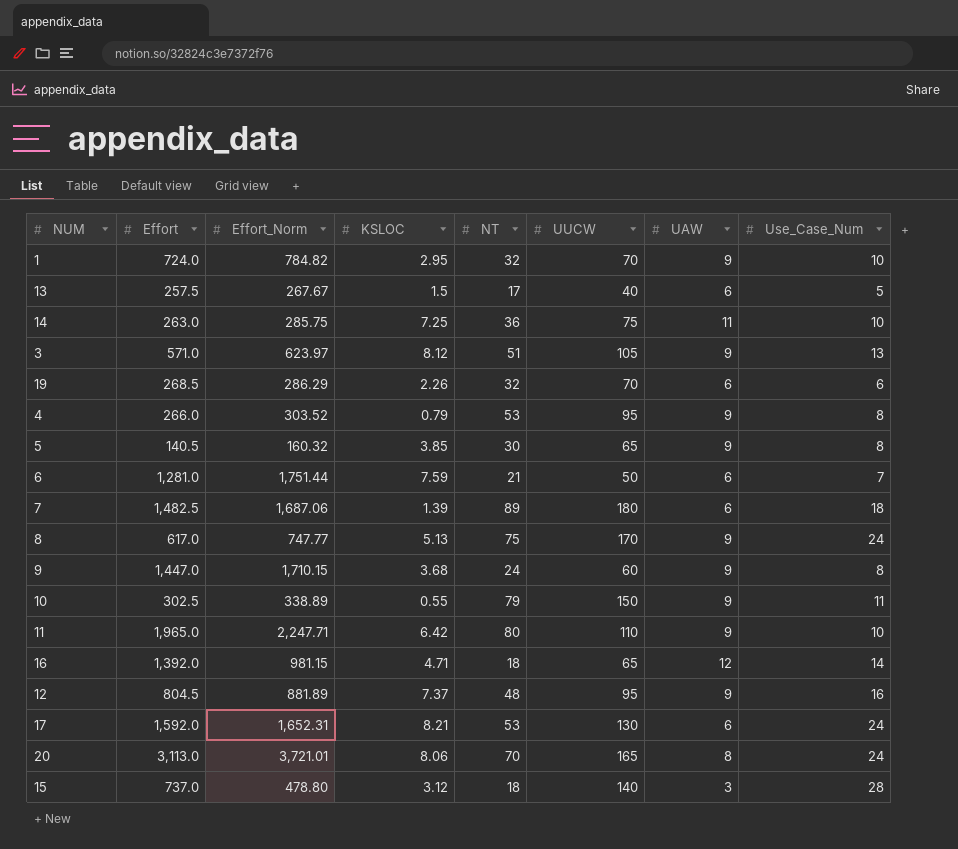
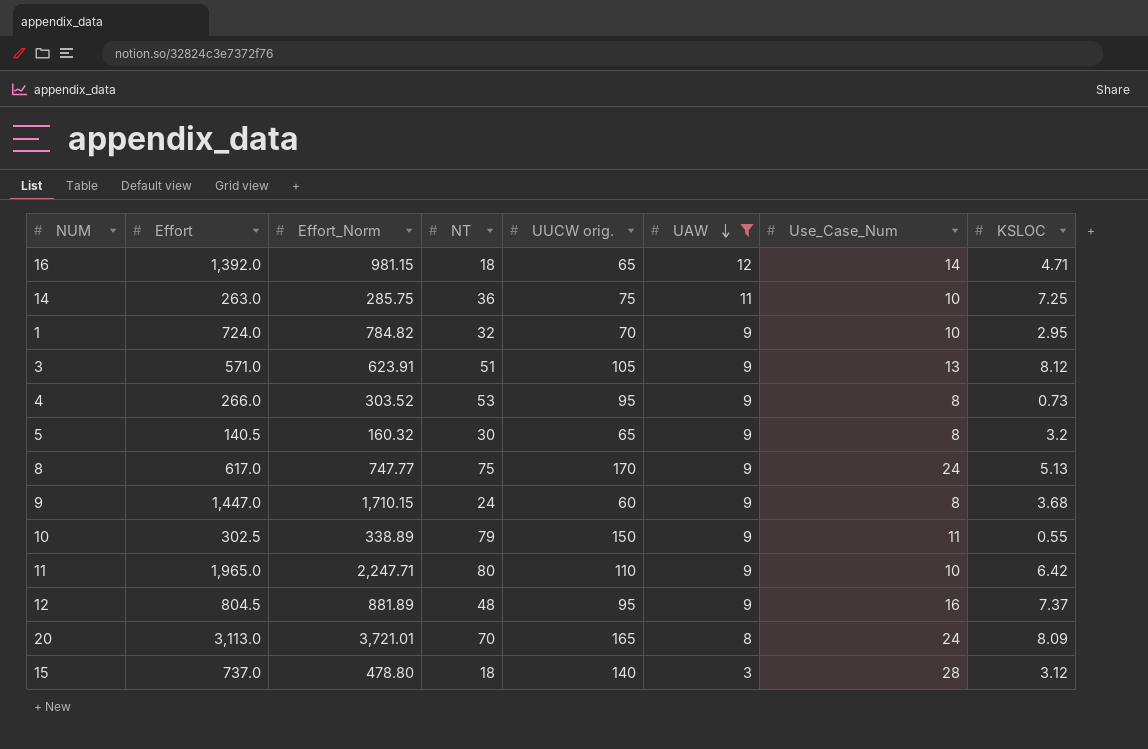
filter: none -> UAW != 6
row order: none -> UAW descending
column name: UUCW -> UUCW orig.
column KSLOC | position: 4 -> 8
3 | Effort_Norm: 623.97 -> 623.91
4 | KSLOC: 0.79 -> 0.73
5 | KSLOC: 3.85 -> 3.2
20 | KSLOC: 8.06 -> 8.09

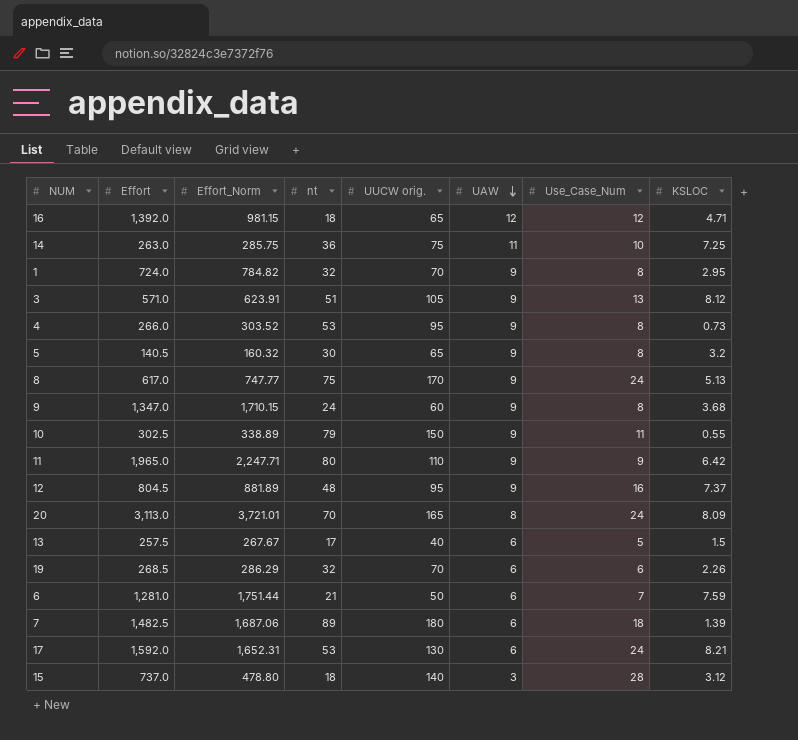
filter: UAW != 6 -> none
column name: NT -> nt
16 | Use_Case_Num: 14 -> 12
1 | Use_Case_Num: 10 -> 8
9 | Effort: 1,447.0 -> 1,347.0
11 | Use_Case_Num: 10 -> 9

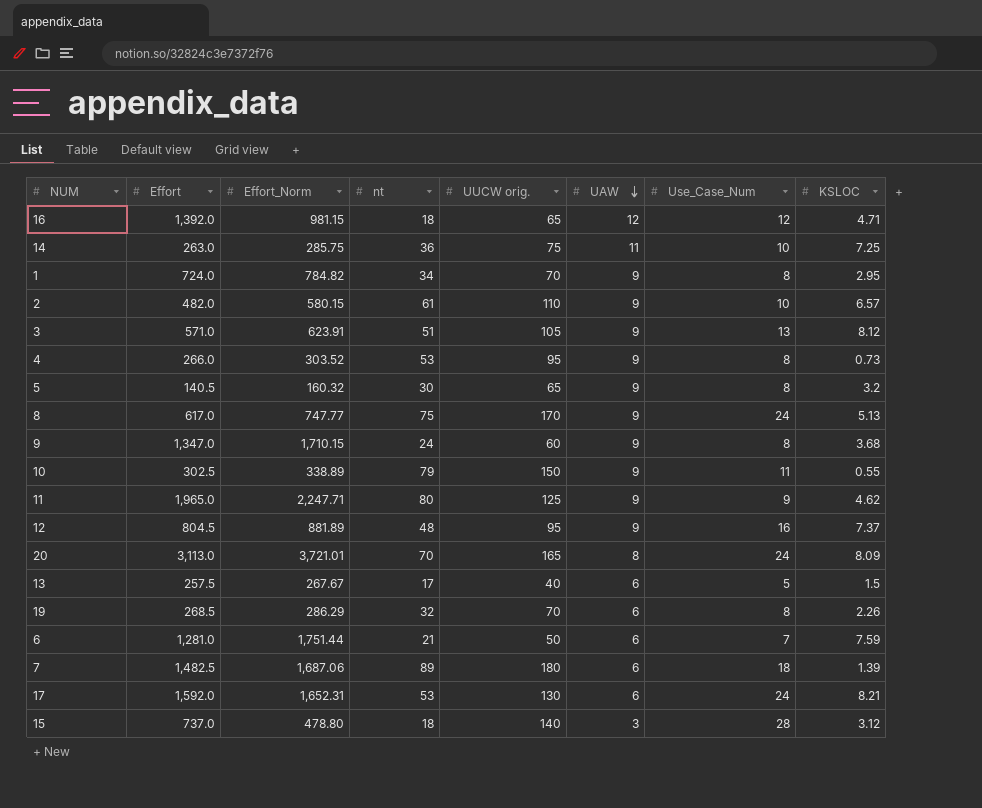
1 | nt: 32 -> 34
row 2: none -> 482.0 | 580.15 | 61 | 110 | 9 | 10 | 6.57
11 | UUCW orig.: 110 -> 125
11 | KSLOC: 6.42 -> 4.62
19 | Use_Case_Num: 6 -> 8

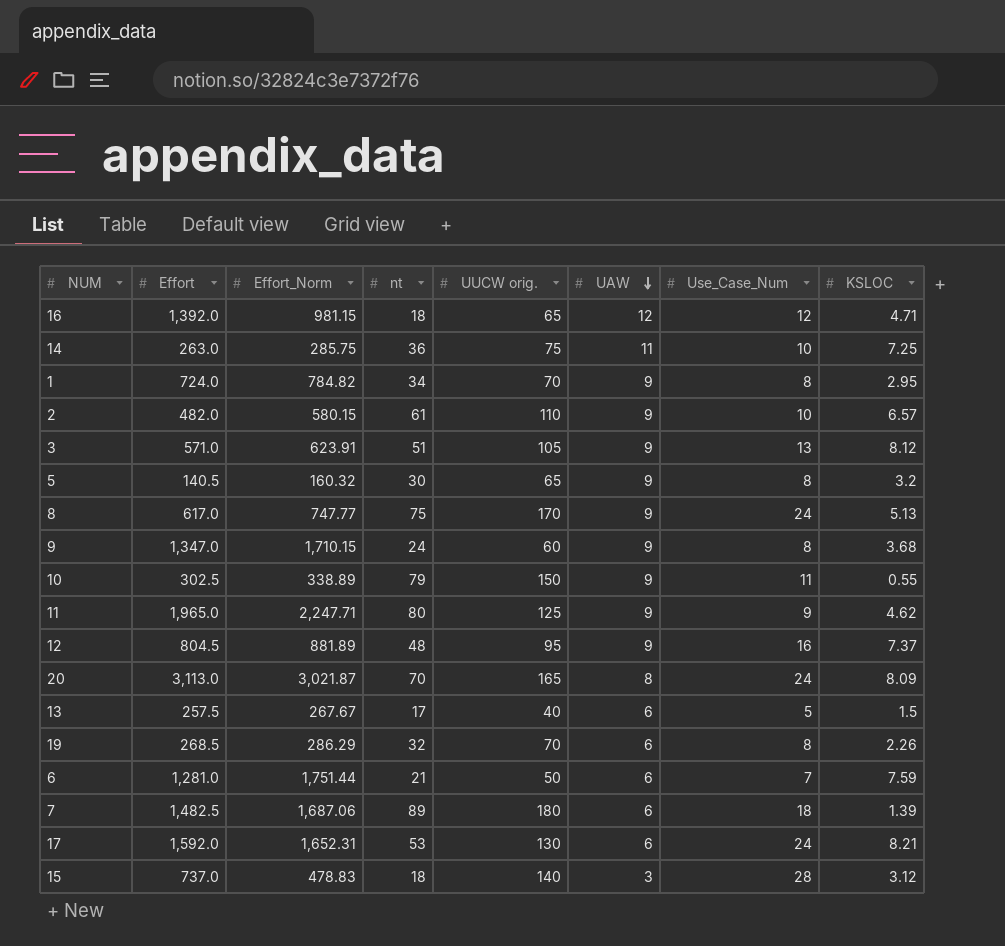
row 4: 266.0 | 303.52 | 53 | 95 | 9 | 8 | 0.73 -> none
20 | Effort_Norm: 3,721.01 -> 3,021.87
15 | Effort_Norm: 478.80 -> 478.83

